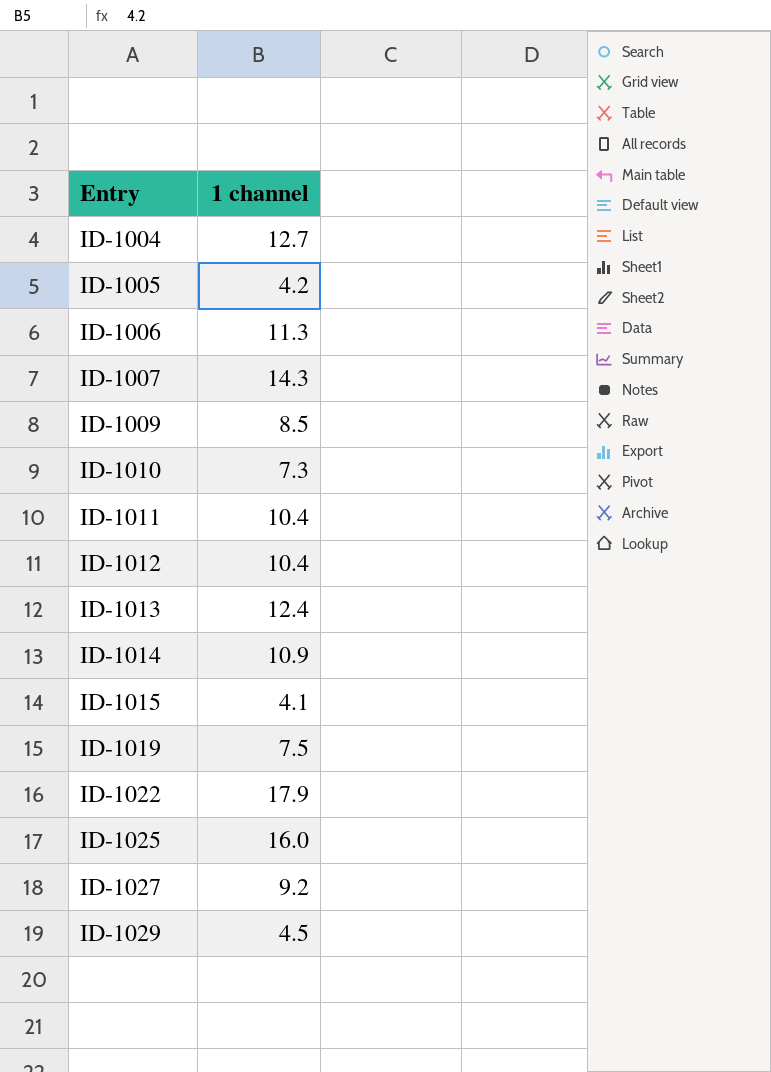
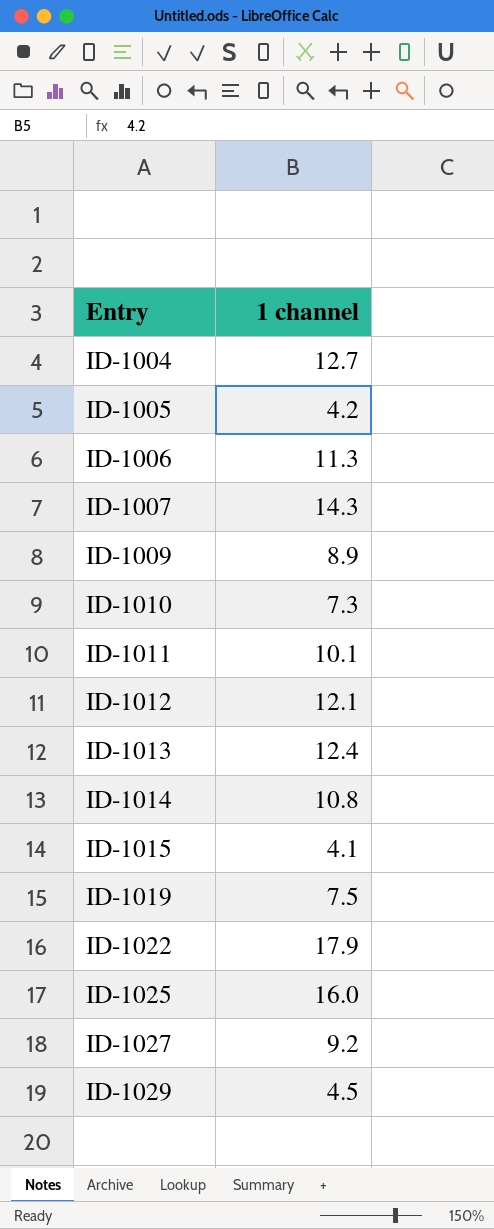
ID-1009 | 1 channel: 8.5 -> 8.9
ID-1011 | 1 channel: 10.4 -> 10.1
ID-1012 | 1 channel: 10.4 -> 12.1
ID-1014 | 1 channel: 10.9 -> 10.8

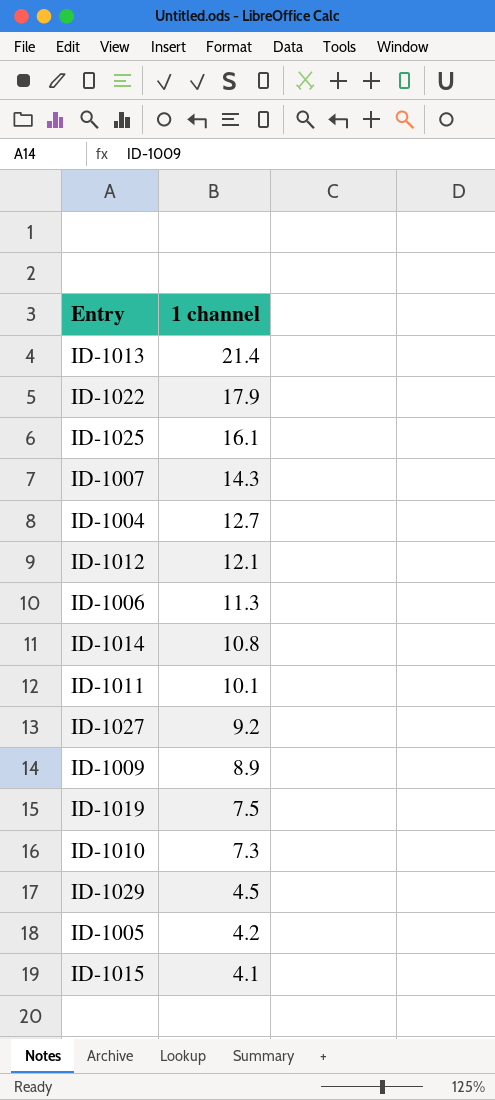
row order: Entry ascending -> 1 channel descending
ID-1013 | 1 channel: 12.4 -> 21.4
ID-1025 | 1 channel: 16.0 -> 16.1

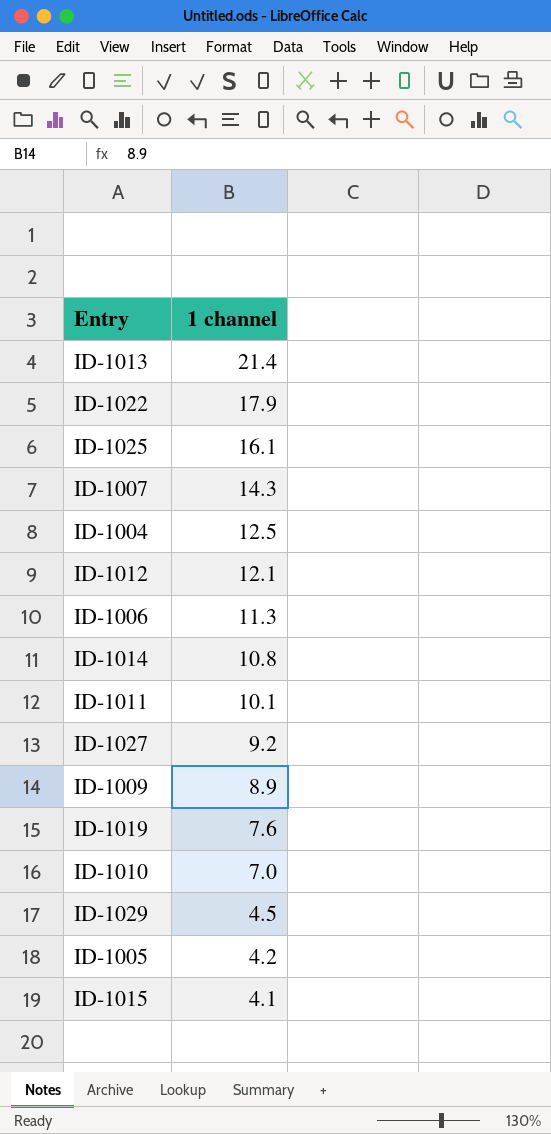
ID-1004 | 1 channel: 12.7 -> 12.5
ID-1019 | 1 channel: 7.5 -> 7.6
ID-1010 | 1 channel: 7.3 -> 7.0

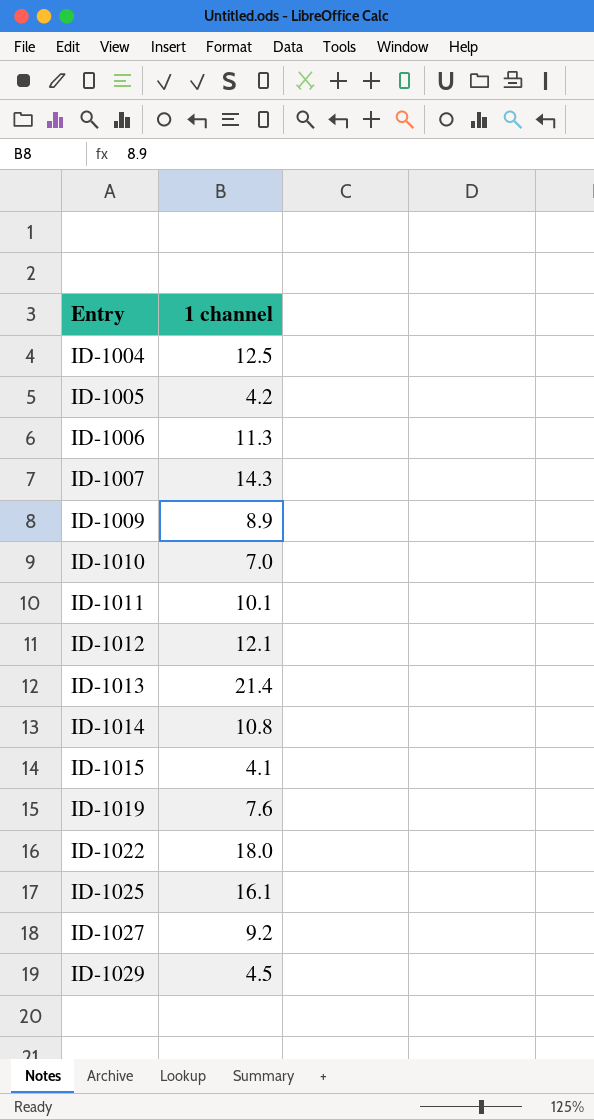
row order: 1 channel descending -> Entry ascending
ID-1022 | 1 channel: 17.9 -> 18.0

